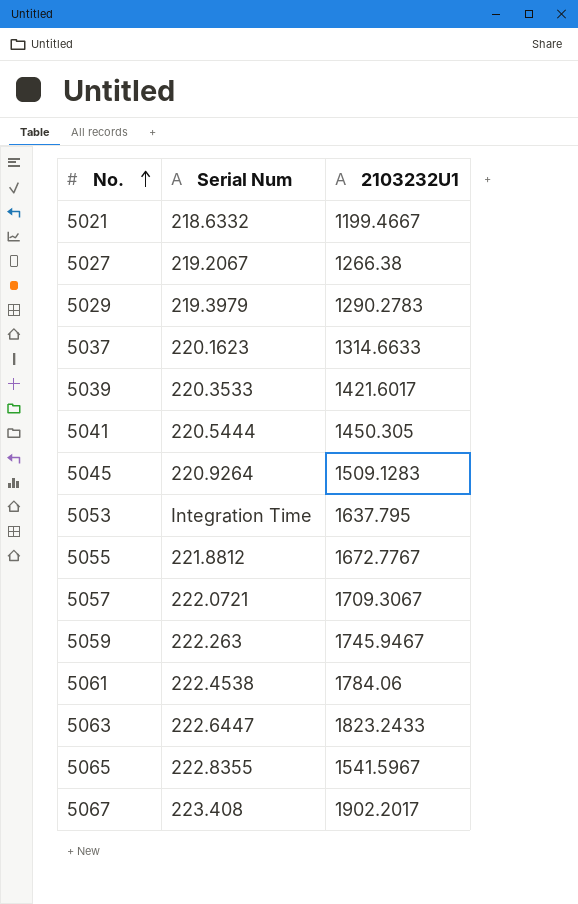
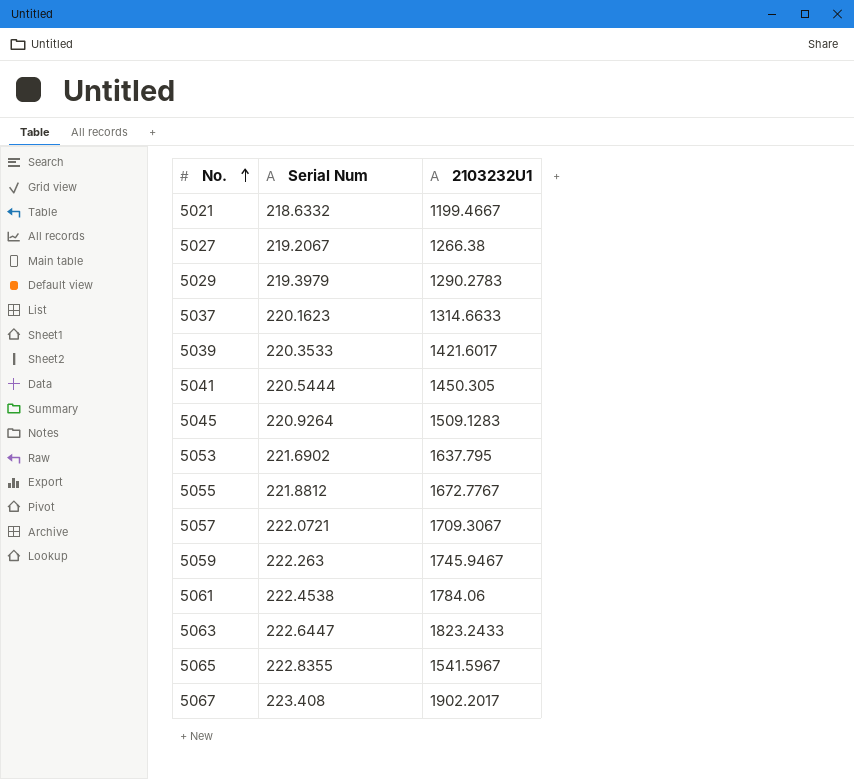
5053 | Serial Num: Integration Time -> 221.6902

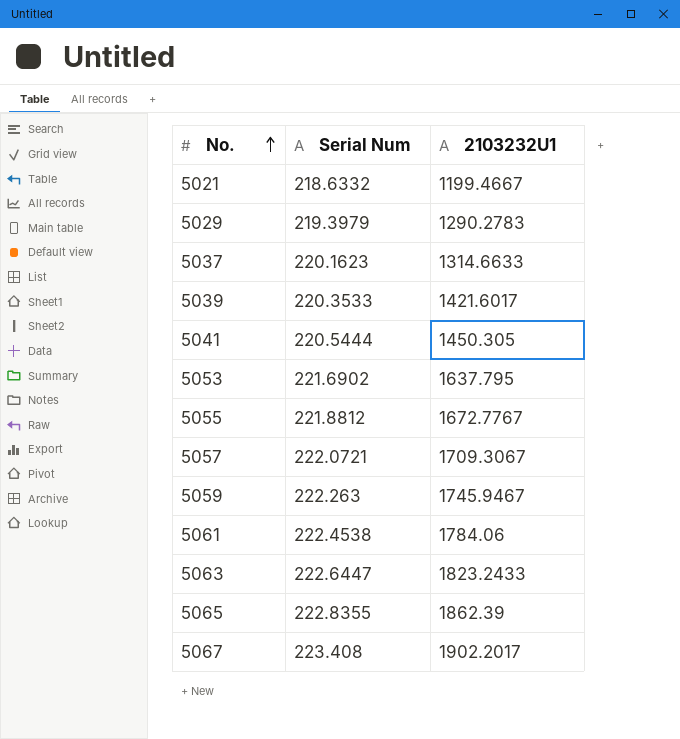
row 5027: 219.2067 | 1266.38 -> none
row 5045: 220.9264 | 1509.1283 -> none
5065 | 2103232U1: 1541.5967 -> 1862.39

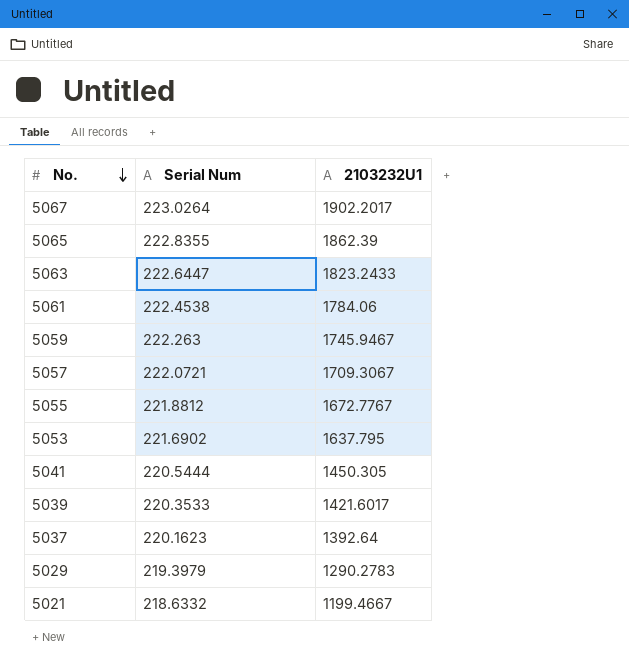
row order: No. ascending -> No. descending
5067 | Serial Num: 223.408 -> 223.0264
5037 | 2103232U1: 1314.6633 -> 1392.64

